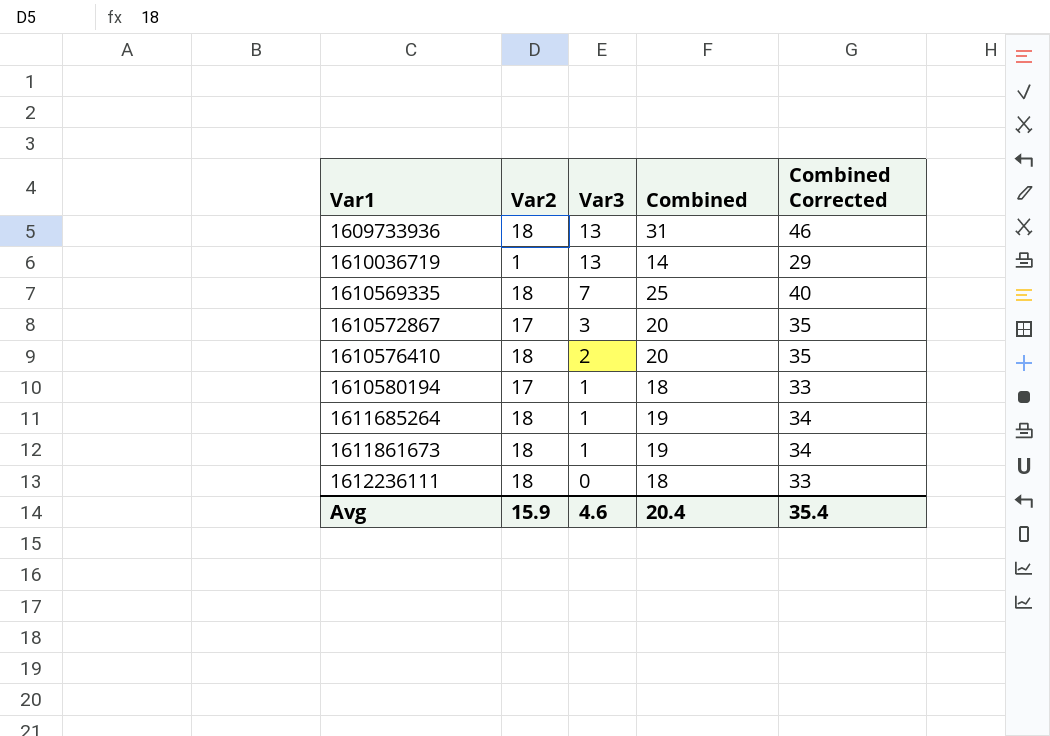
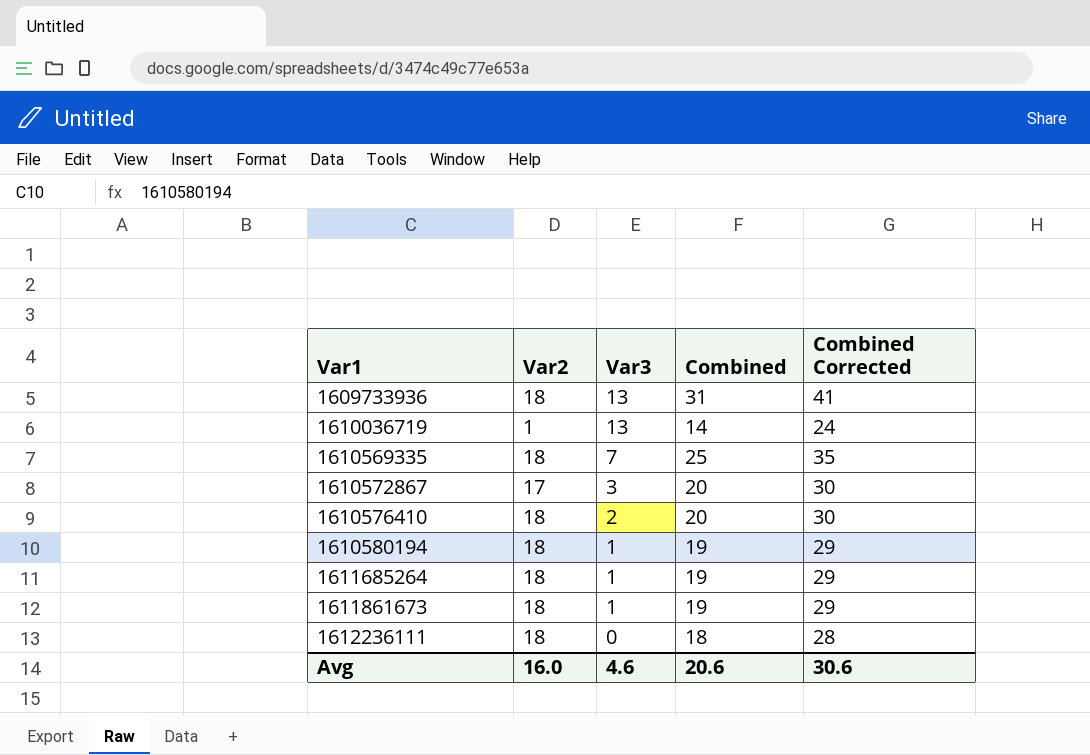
column Combined Corrected | formula: [Combined] + 15 -> [Combined] + 10
1610580194 | Var2: 17 -> 18
1610580194 | Combined: 18 -> 19
Avg | Var2: 15.9 -> 16.0
Avg | Combined: 20.4 -> 20.6
Avg | Combined Corrected: 35.4 -> 30.6

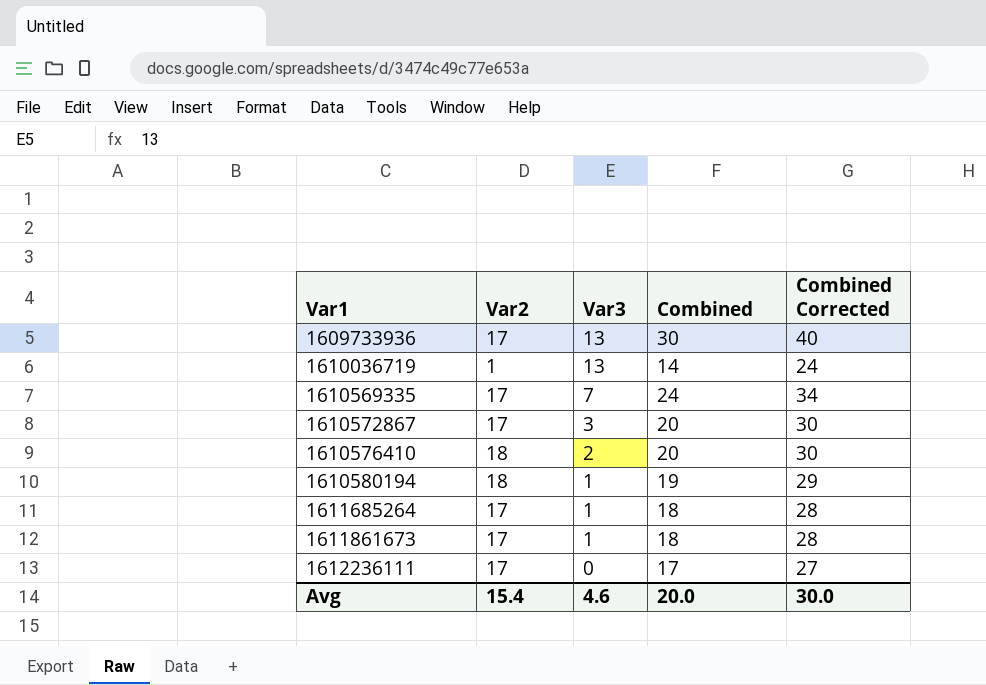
1609733936 | Var2: 18 -> 17
1609733936 | Combined: 31 -> 30
1609733936 | Combined Corrected: 41 -> 40
1610569335 | Var2: 18 -> 17
1610569335 | Combined: 25 -> 24
1610569335 | Combined Corrected: 35 -> 34
1611685264 | Var2: 18 -> 17
1611685264 | Combined: 19 -> 18
1611685264 | Combined Corrected: 29 -> 28
1611861673 | Var2: 18 -> 17
1611861673 | Combined: 19 -> 18
1611861673 | Combined Corrected: 29 -> 28
1612236111 | Var2: 18 -> 17
1612236111 | Combined: 18 -> 17
1612236111 | Combined Corrected: 28 -> 27
Avg | Var2: 16.0 -> 15.4
Avg | Combined: 20.6 -> 20.0
Avg | Combined Corrected: 30.6 -> 30.0

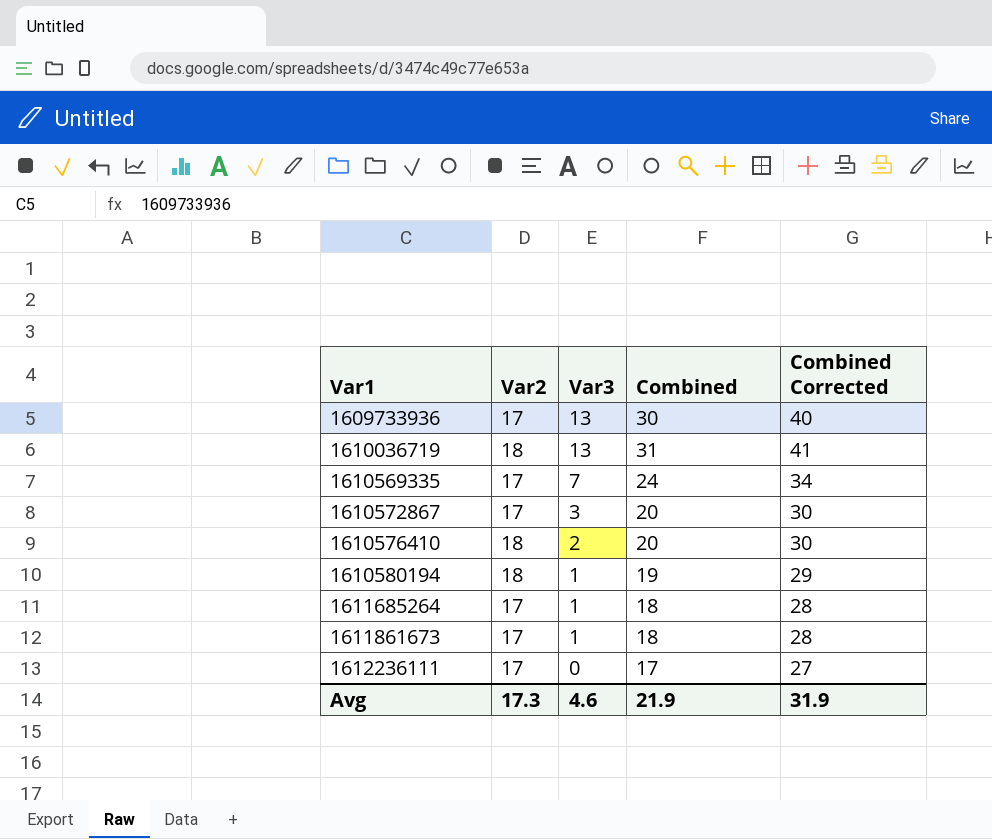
1610036719 | Var2: 1 -> 18
1610036719 | Combined: 14 -> 31
1610036719 | Combined Corrected: 24 -> 41
Avg | Var2: 15.4 -> 17.3
Avg | Combined: 20.0 -> 21.9
Avg | Combined Corrected: 30.0 -> 31.9

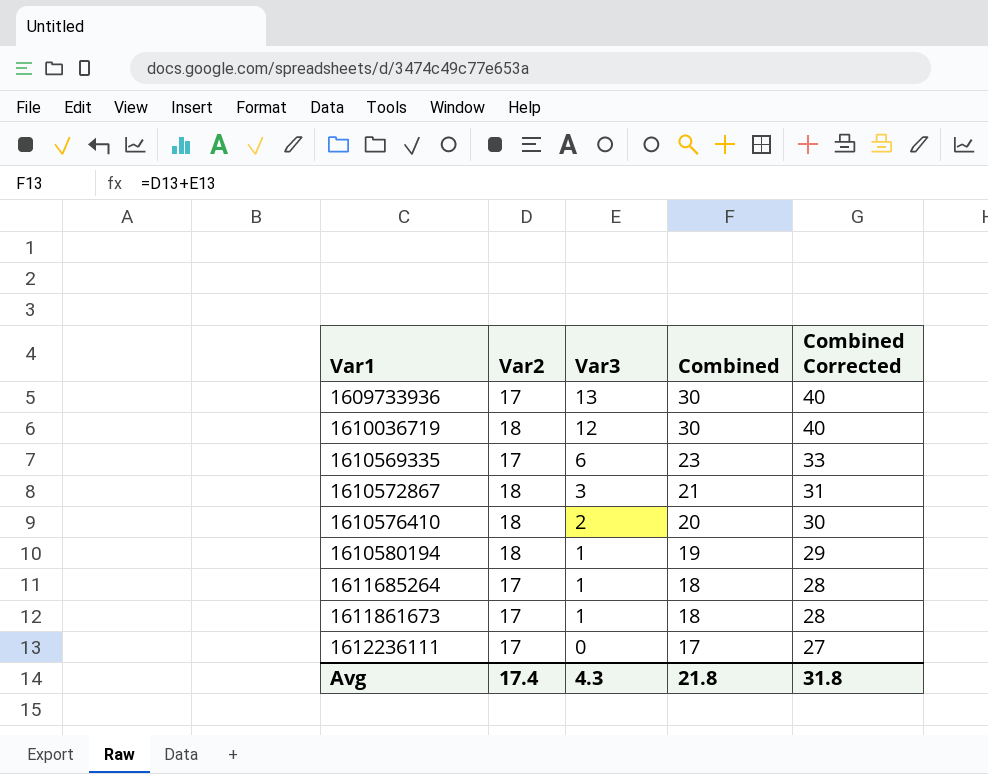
1610036719 | Var3: 13 -> 12
1610036719 | Combined: 31 -> 30
1610036719 | Combined Corrected: 41 -> 40
1610569335 | Var3: 7 -> 6
1610569335 | Combined: 24 -> 23
1610569335 | Combined Corrected: 34 -> 33
1610572867 | Var2: 17 -> 18
1610572867 | Combined: 20 -> 21
1610572867 | Combined Corrected: 30 -> 31
Avg | Var2: 17.3 -> 17.4
Avg | Var3: 4.6 -> 4.3
Avg | Combined: 21.9 -> 21.8
Avg | Combined Corrected: 31.9 -> 31.8

